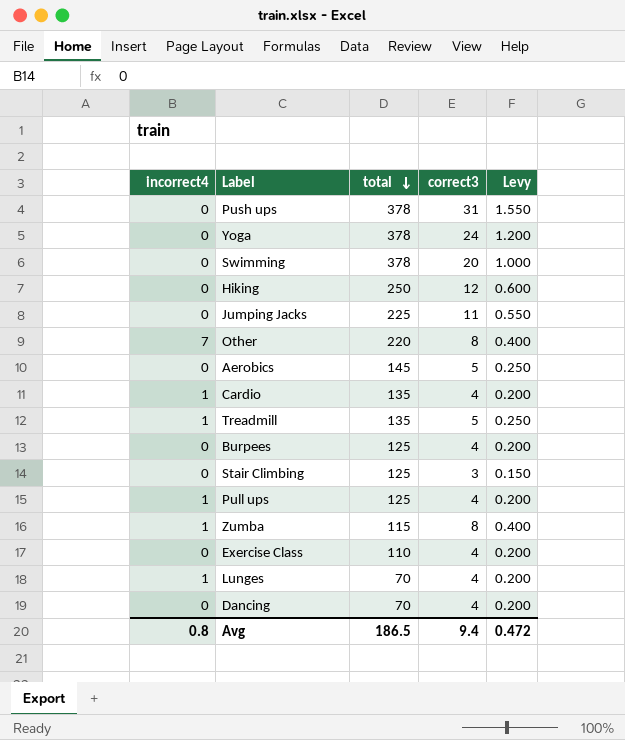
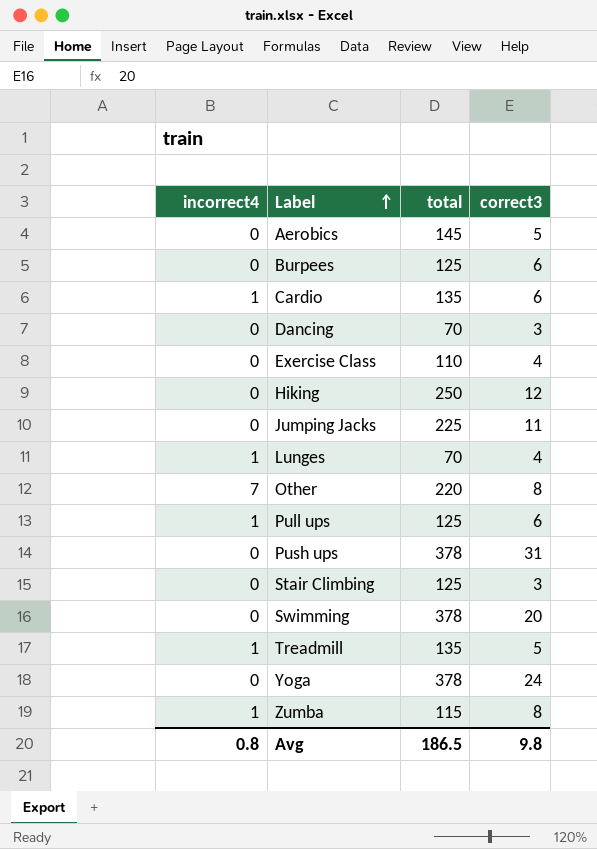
row order: total descending -> Label ascending
column Levy | formula: [correct3] * 0.05 -> none
Burpees | correct3: 4 -> 6
Cardio | correct3: 4 -> 6
Dancing | correct3: 4 -> 3
Pull ups | correct3: 4 -> 6
Avg | correct3: 9.4 -> 9.8

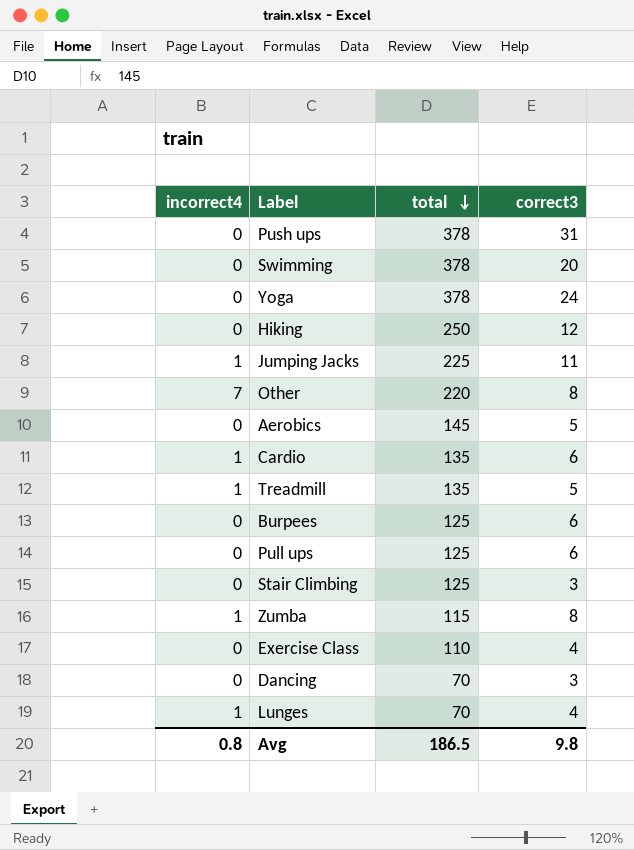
row order: Label ascending -> total descending
Jumping Jacks | incorrect4: 0 -> 1
Pull ups | incorrect4: 1 -> 0

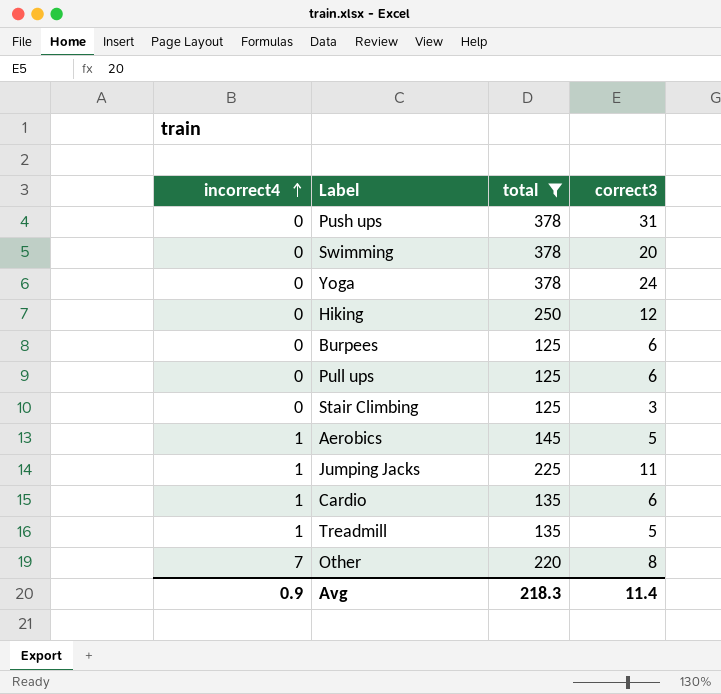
filter: none -> total >= 125
row order: total descending -> incorrect4 ascending
Aerobics | incorrect4: 0 -> 1
Avg | incorrect4: 0.8 -> 0.9
Avg | total: 186.5 -> 218.3
Avg | correct3: 9.8 -> 11.4

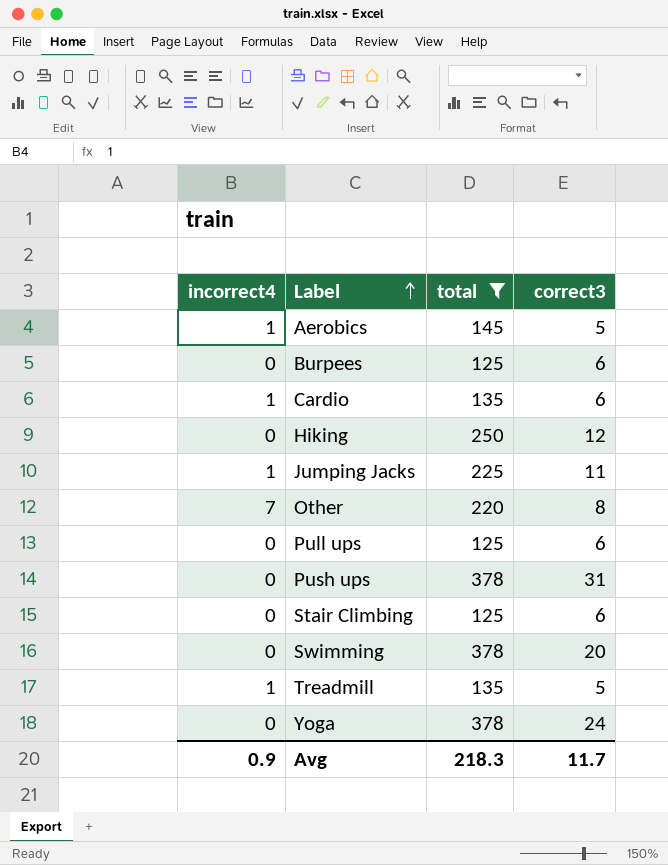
row order: incorrect4 ascending -> Label ascending
Stair Climbing | correct3: 3 -> 6
Avg | correct3: 11.4 -> 11.7

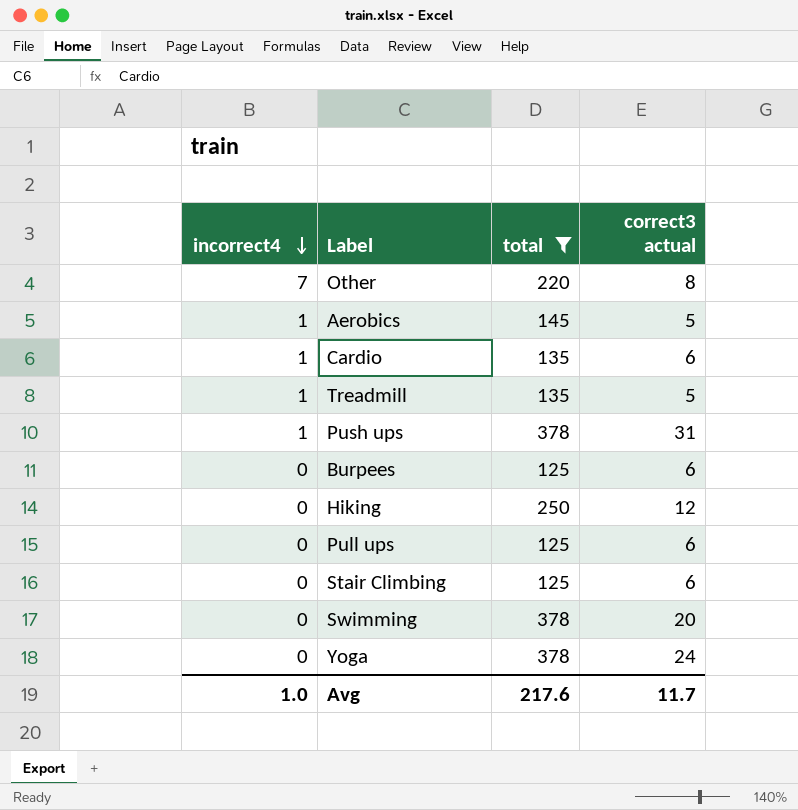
row order: Label ascending -> incorrect4 descending
column name: correct3 -> correct3 actual
row Jumping Jacks: 1 | 225 | 11 -> none
Push ups | incorrect4: 0 -> 1
Avg | incorrect4: 0.9 -> 1.0
Avg | total: 218.3 -> 217.6

